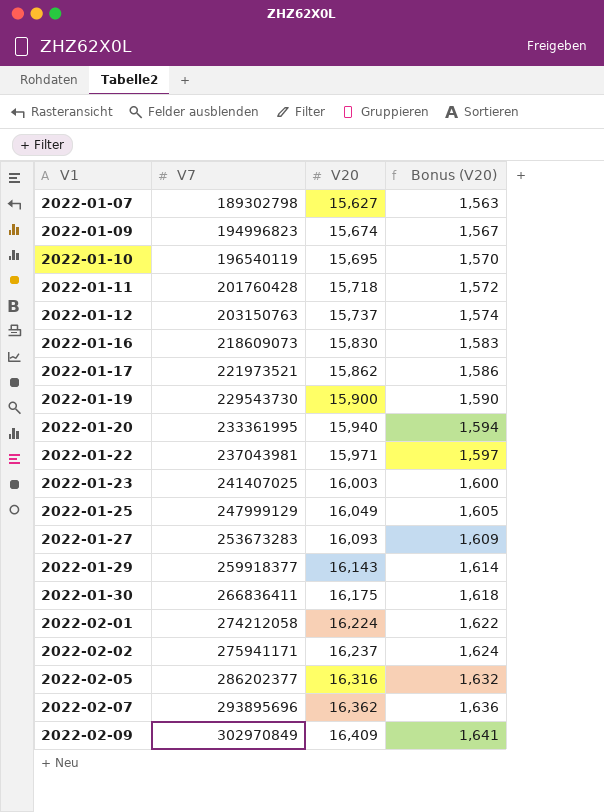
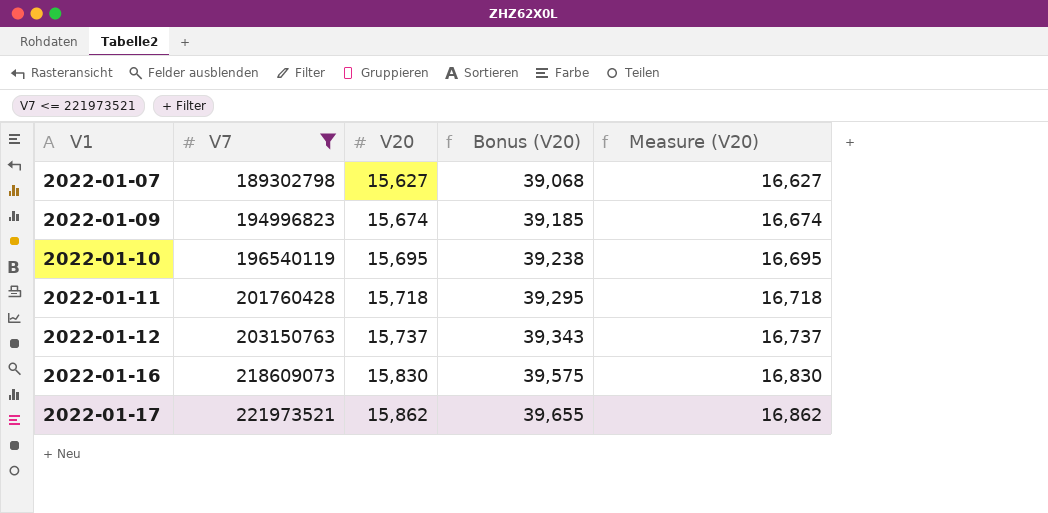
filter: none -> V7 <= 221973521
column Bonus (V20) | formula: [V20] * 0.1 -> [V20] * 2.5
column Measure (V20) | formula: none -> [V20] + 1000

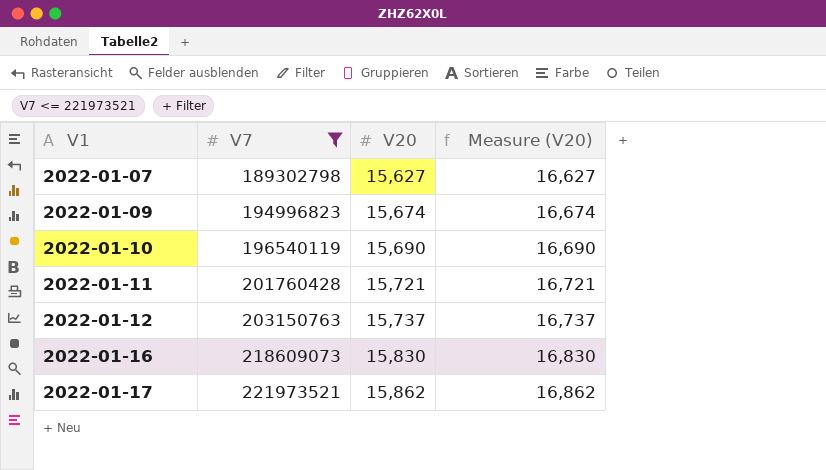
column Bonus (V20) | formula: [V20] * 2.5 -> none
2022-01-10 | V20: 15,695 -> 15,690
2022-01-10 | Measure (V20): 16,695 -> 16,690
2022-01-11 | V20: 15,718 -> 15,721
2022-01-11 | Measure (V20): 16,718 -> 16,721

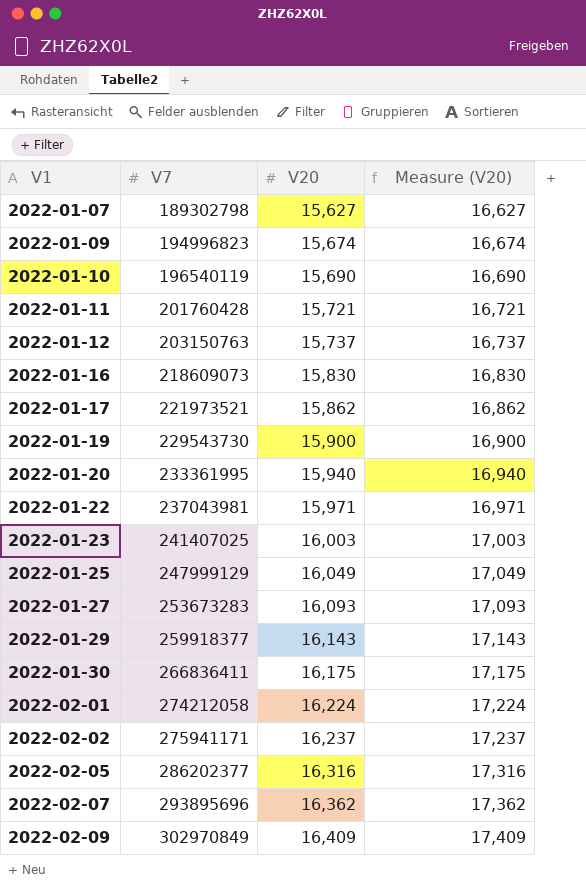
filter: V7 <= 221973521 -> none

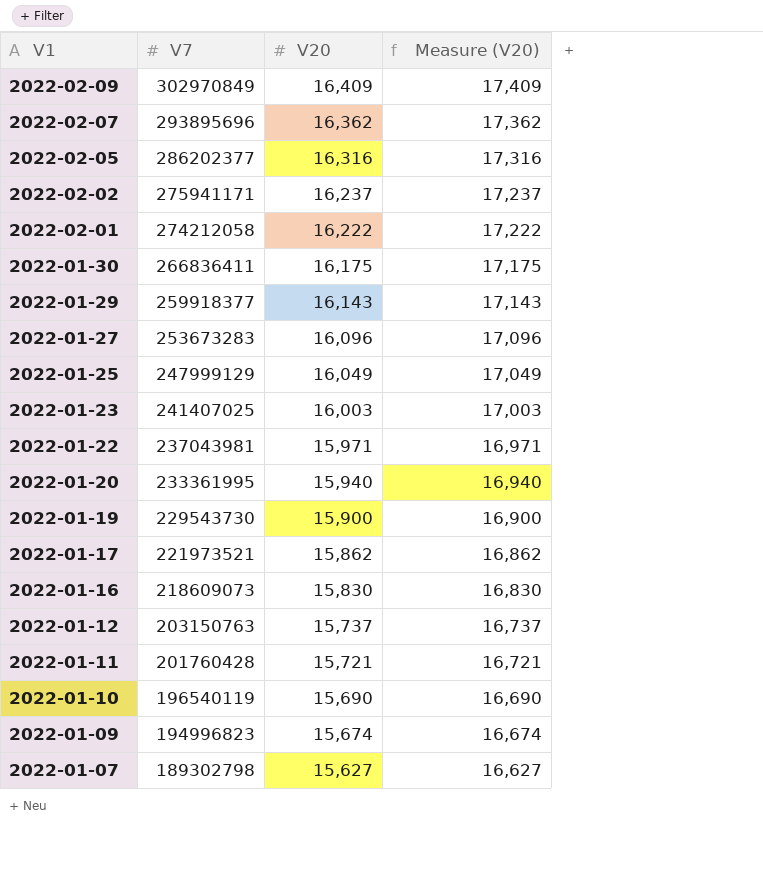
row order: V1 ascending -> V1 descending
2022-02-01 | V20: 16,224 -> 16,222
2022-02-01 | Measure (V20): 17,224 -> 17,222
2022-01-27 | V20: 16,093 -> 16,096
2022-01-27 | Measure (V20): 17,093 -> 17,096

